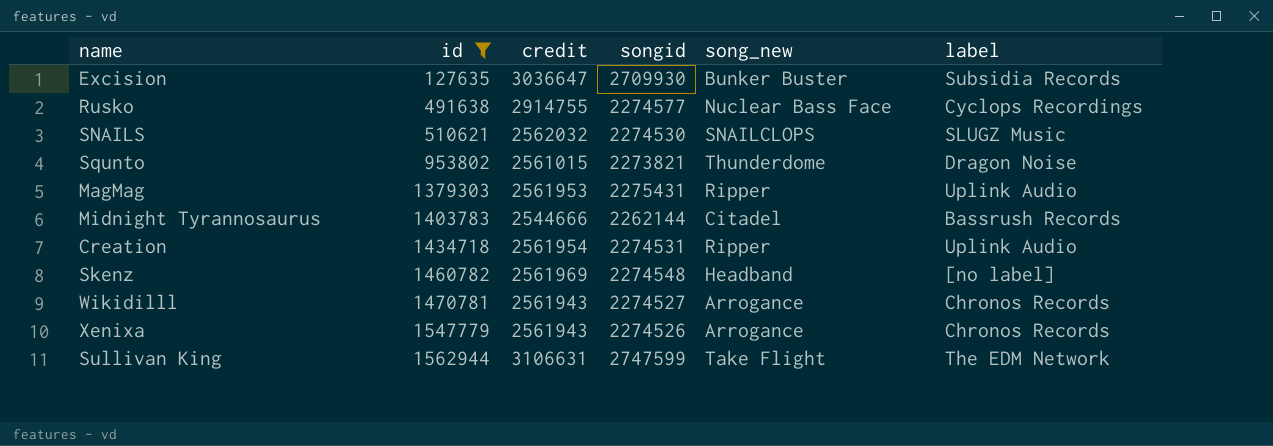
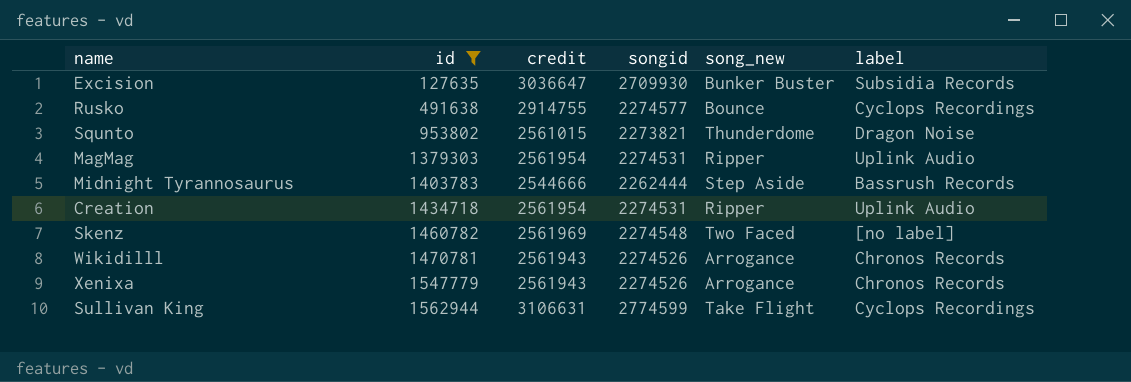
row SNAILS: 510621 | 2562032 | 2274530 | SNAILCLOPS | SLUGZ Music -> none
Rusko | song_new: Nuclear Bass Face -> Bounce
MagMag | credit: 2561953 -> 2561954
MagMag | songid: 2275431 -> 2274531
Midnight Tyrannosaurus | songid: 2262144 -> 2262444
Midnight Tyrannosaurus | song_new: Citadel -> Step Aside
Skenz | song_new: Headband -> Two Faced
Wikidilll | songid: 2274527 -> 2274526
Sullivan King | songid: 2747599 -> 2774599
Sullivan King | label: The EDM Network -> Cyclops Recordings

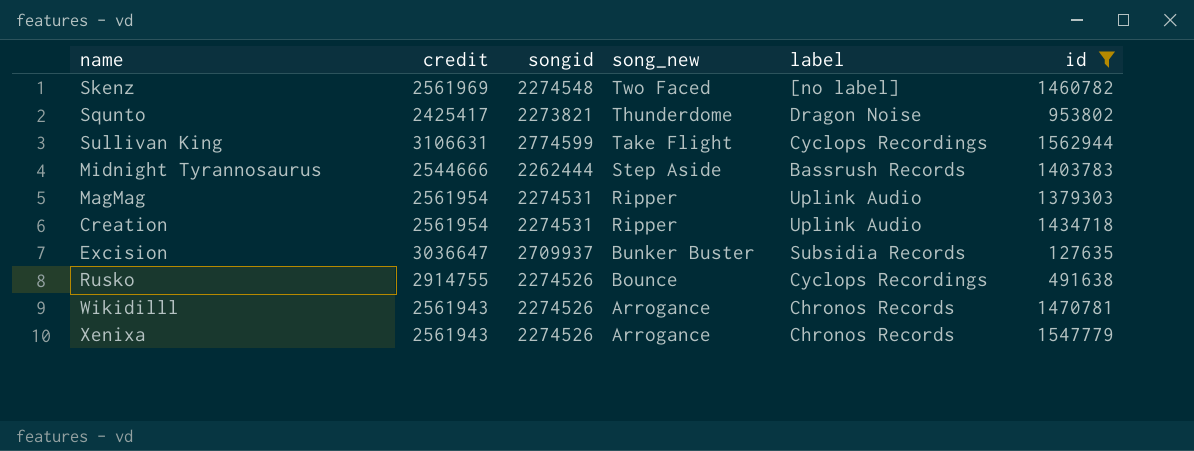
row order: id ascending -> song_new descending
column id | position: 2 -> 6
Squnto | credit: 2561015 -> 2425417
Excision | songid: 2709930 -> 2709937
Rusko | songid: 2274577 -> 2274526

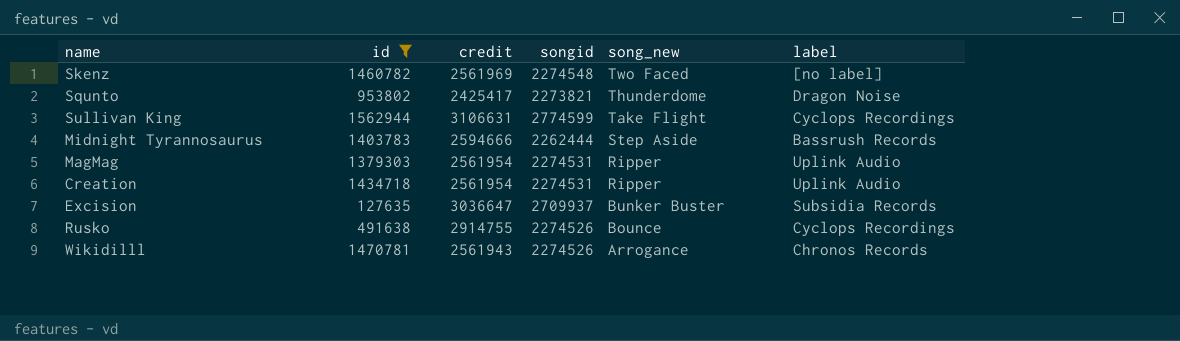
column id | position: 6 -> 2
row Xenixa: 2561943 | 2274526 | Arrogance | Chronos Records | 1547779 -> none
Midnight Tyrannosaurus | credit: 2544666 -> 2594666

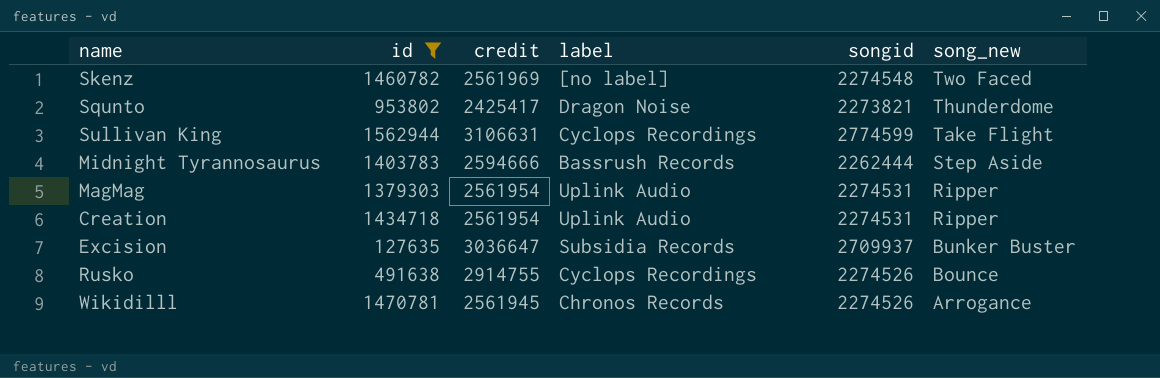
column label | position: 6 -> 4
Wikidilll | credit: 2561943 -> 2561945

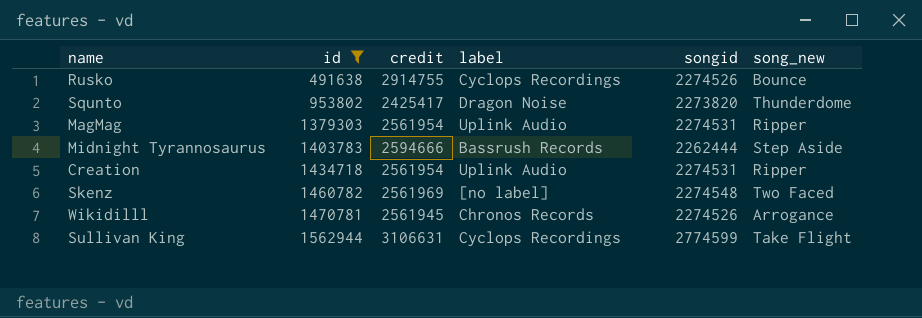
row order: song_new descending -> id ascending
row Excision: 127635 | 3036647 | Subsidia Records | 2709937 | Bunker Buster -> none
Squnto | songid: 2273821 -> 2273820

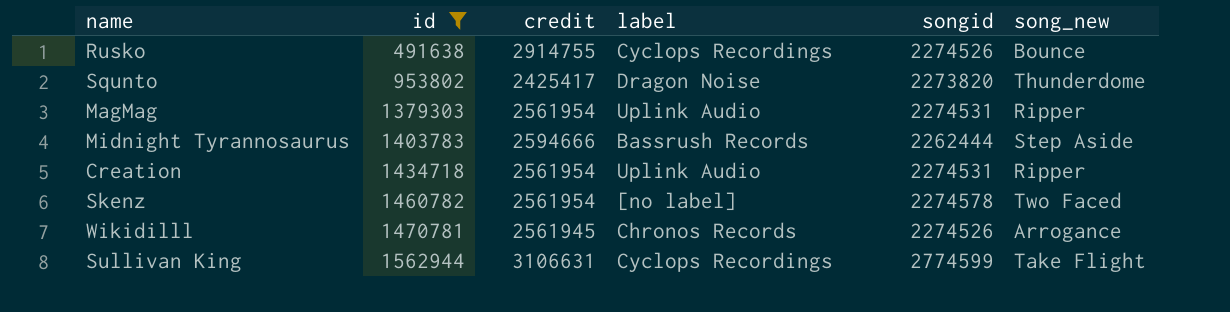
Skenz | credit: 2561969 -> 2561954
Skenz | songid: 2274548 -> 2274578

